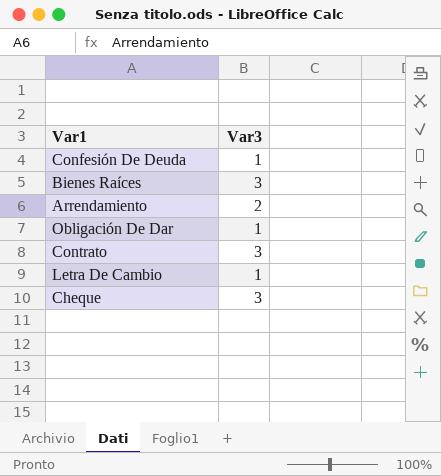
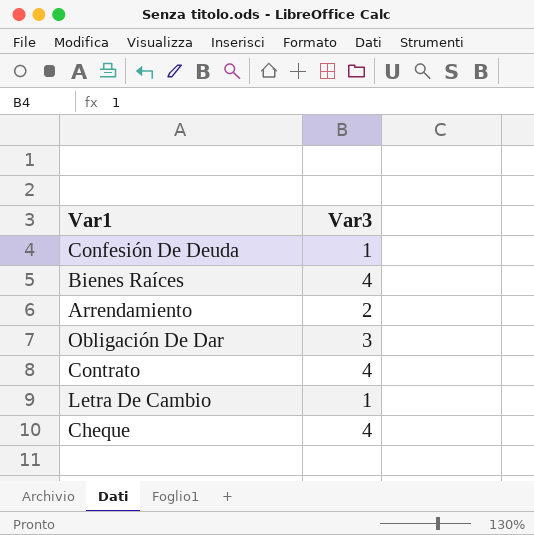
Bienes Raíces | Var3: 3 -> 4
Obligación De Dar | Var3: 1 -> 3
Contrato | Var3: 3 -> 4
Cheque | Var3: 3 -> 4

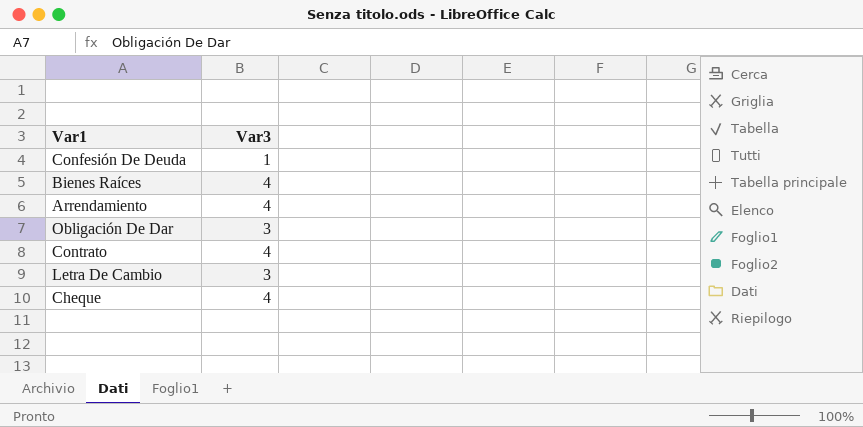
Arrendamiento | Var3: 2 -> 4
Letra De Cambio | Var3: 1 -> 3

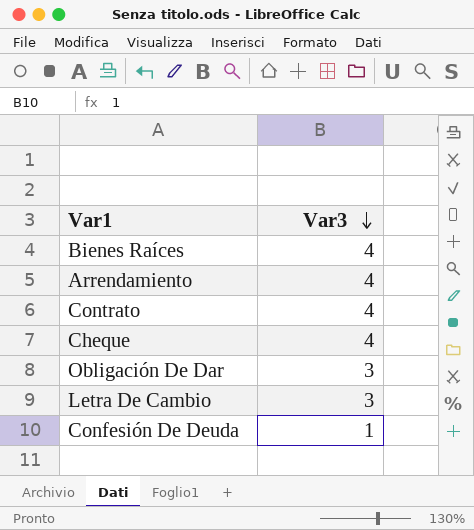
row order: none -> Var3 descending

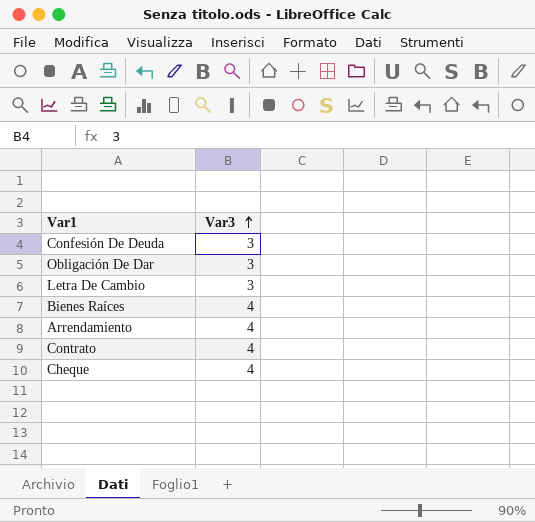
row order: Var3 descending -> Var3 ascending
Confesión De Deuda | Var3: 1 -> 3

